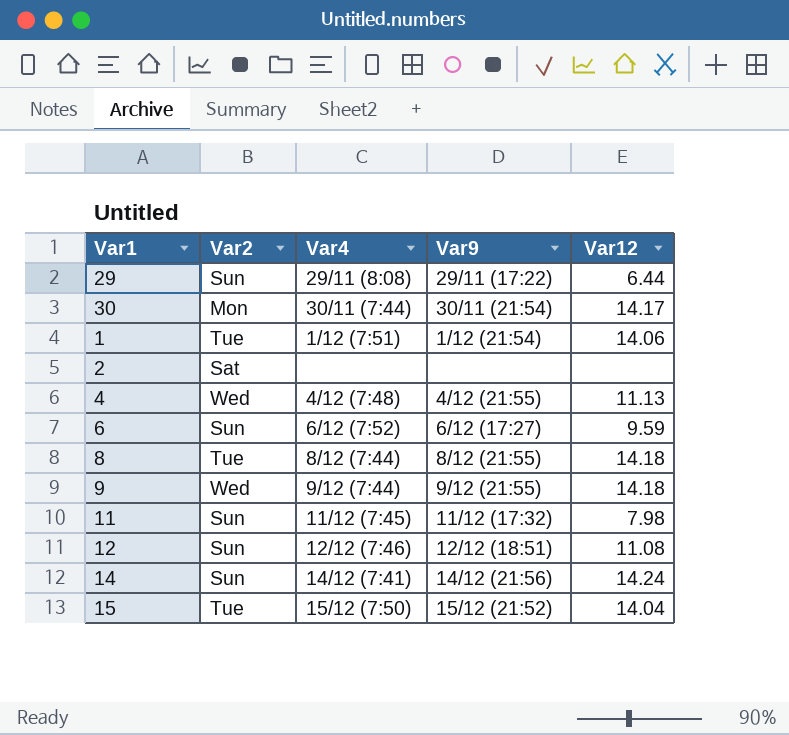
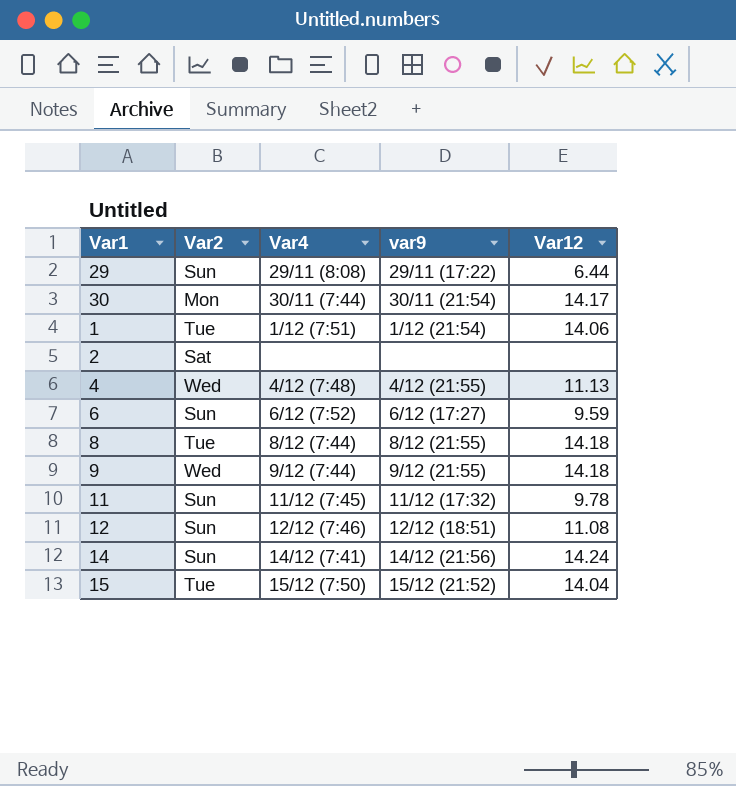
column name: Var9 -> var9
11 | Var12: 7.98 -> 9.78

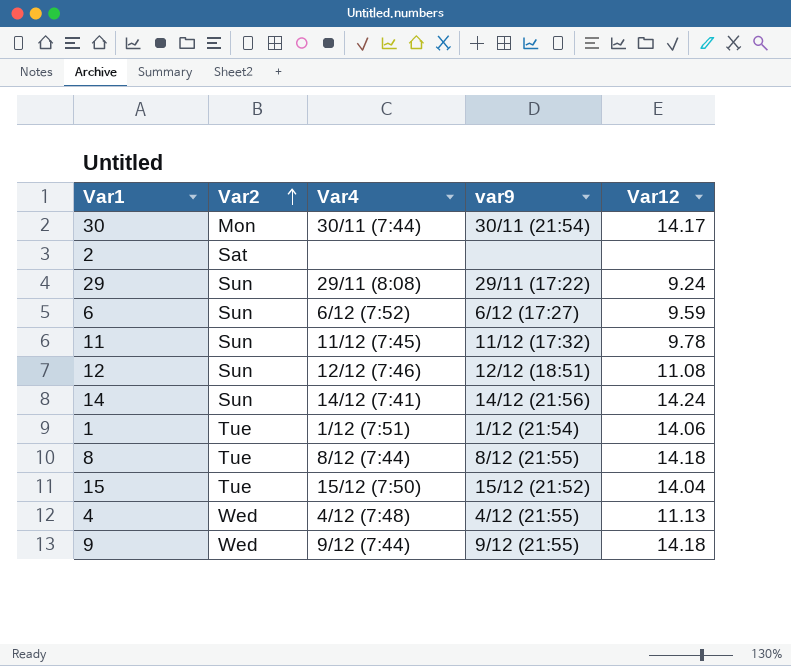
row order: none -> Var2 ascending
29 | Var12: 6.44 -> 9.24

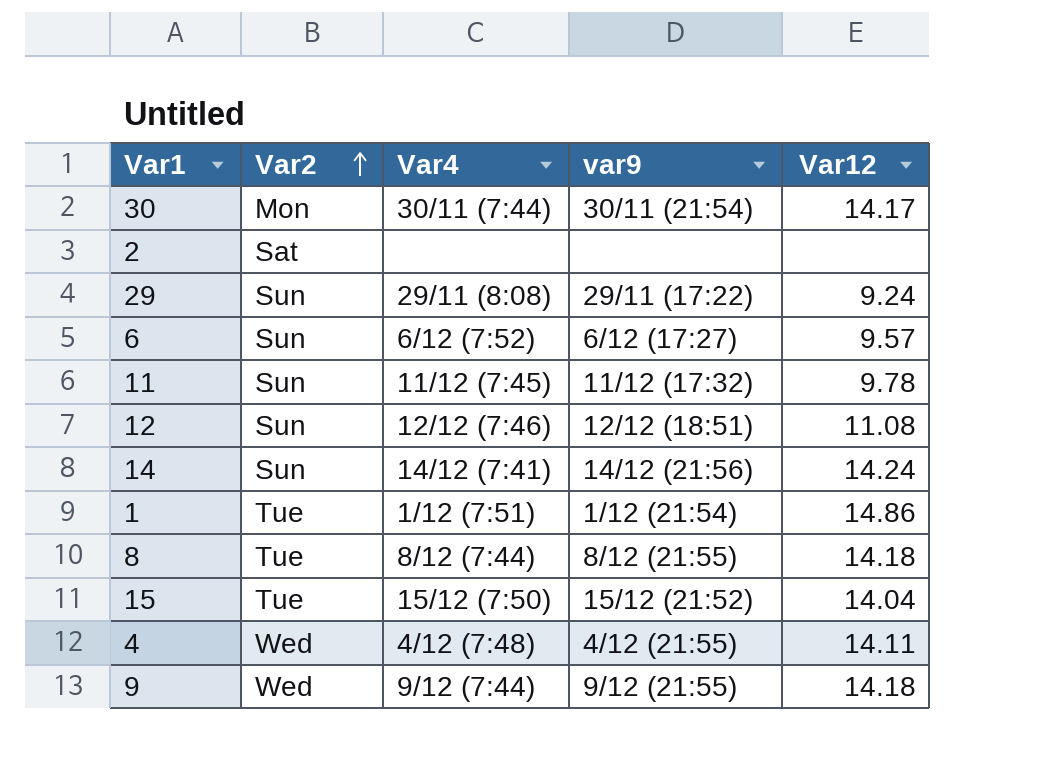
6 | Var12: 9.59 -> 9.57
1 | Var12: 14.06 -> 14.86
4 | Var12: 11.13 -> 14.11

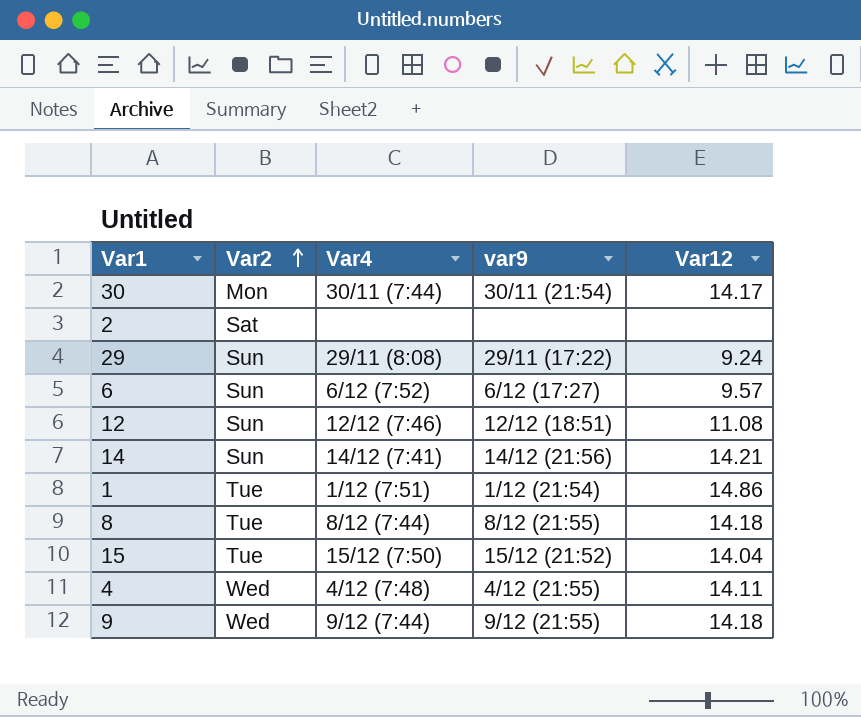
row 11: Sun | 11/12 (7:45) | 11/12 (17:32) | 9.78 -> none
14 | Var12: 14.24 -> 14.21

